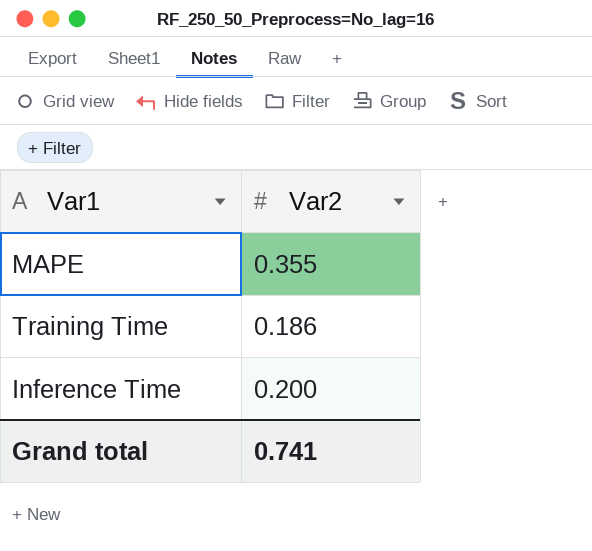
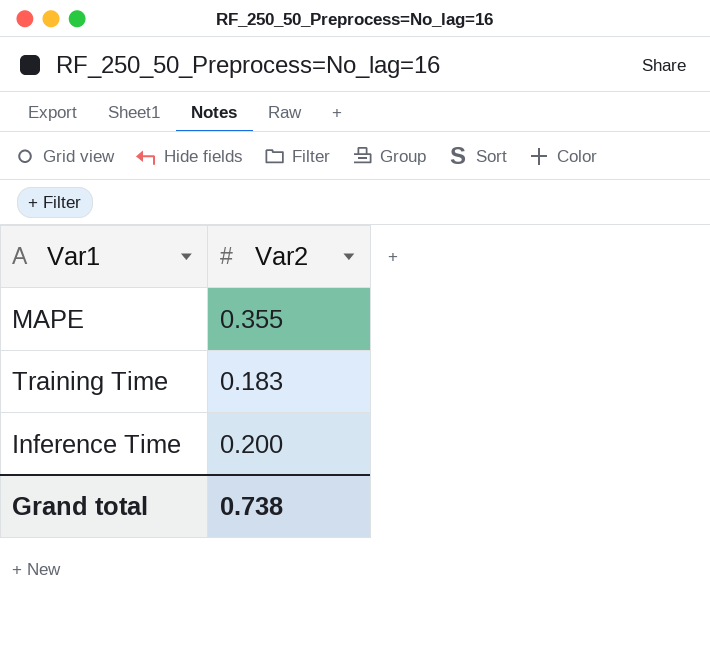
Training Time | Var2: 0.186 -> 0.183
Grand total | Var2: 0.741 -> 0.738

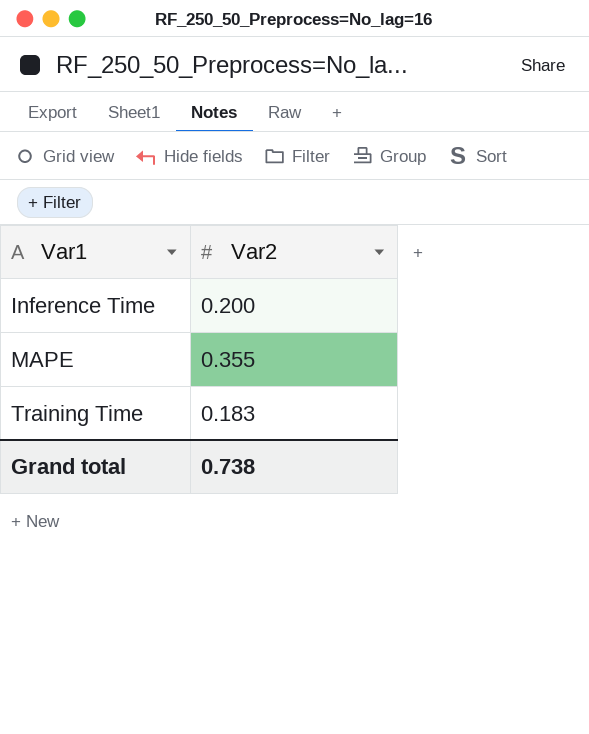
row order: none -> Var1 ascending

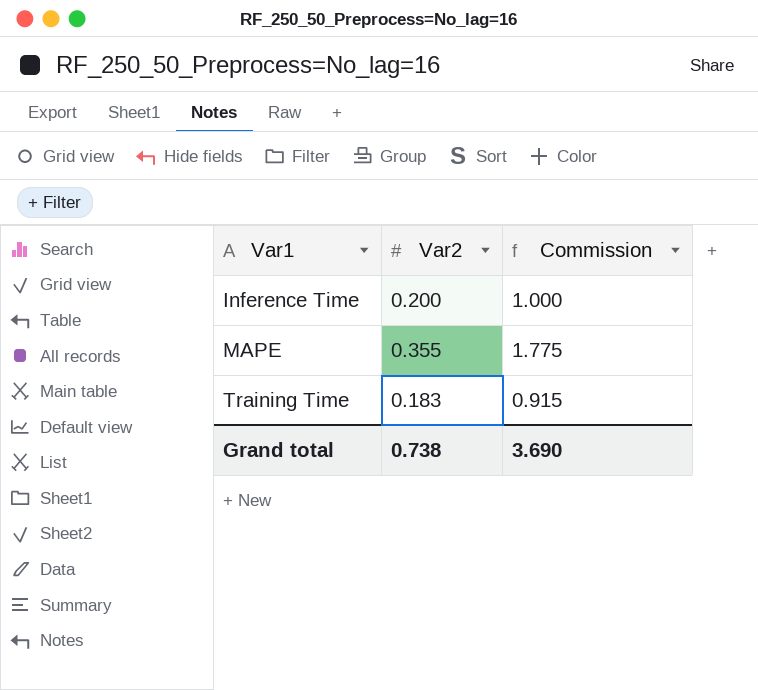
column Commission | formula: none -> [Var2] * 5

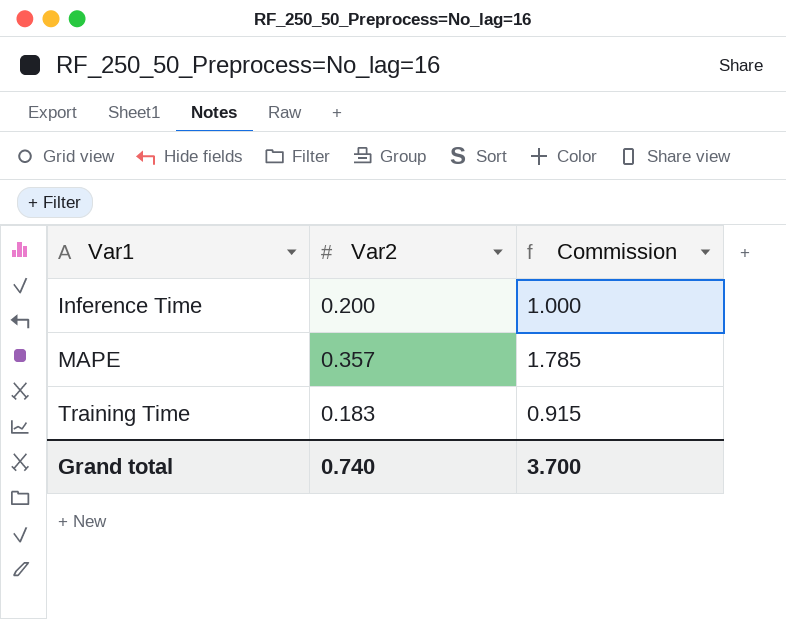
MAPE | Var2: 0.355 -> 0.357
MAPE | Commission: 1.775 -> 1.785
Grand total | Var2: 0.738 -> 0.740
Grand total | Commission: 3.690 -> 3.700

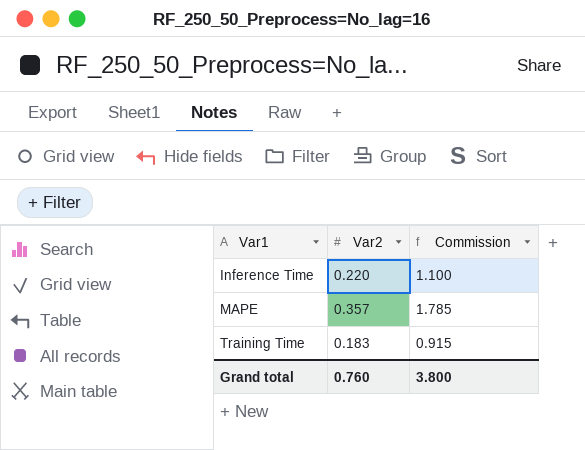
Inference Time | Var2: 0.200 -> 0.220
Inference Time | Commission: 1.000 -> 1.100
Grand total | Var2: 0.740 -> 0.760
Grand total | Commission: 3.700 -> 3.800

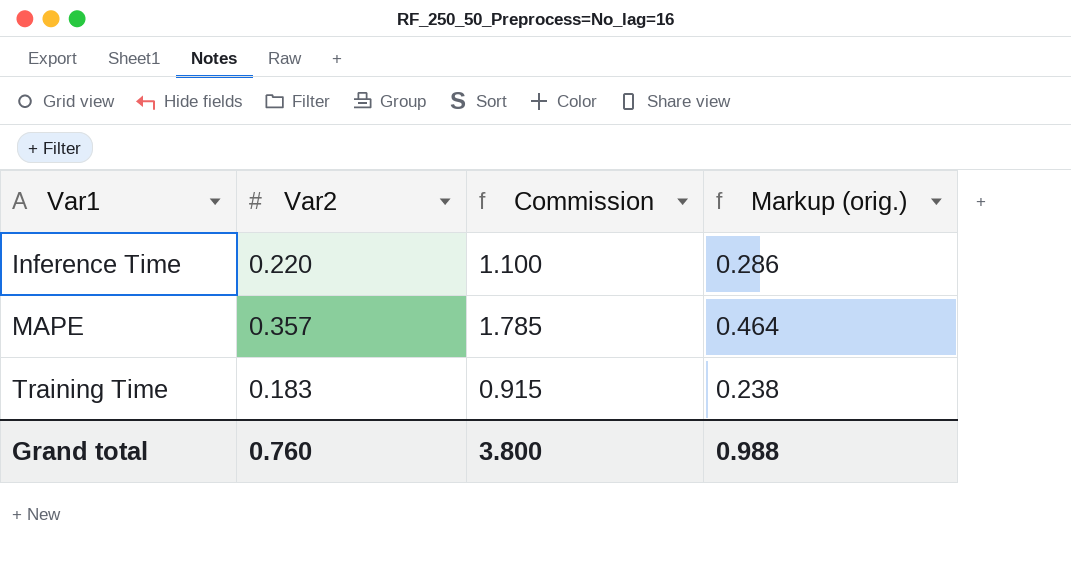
column Markup (orig.) | formula: none -> [Var2] * 1.3

